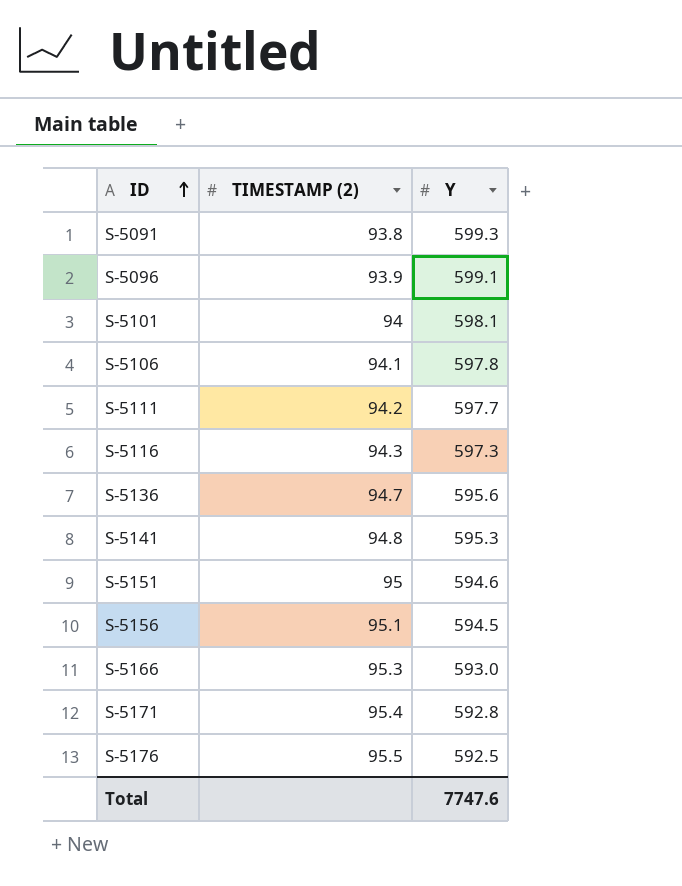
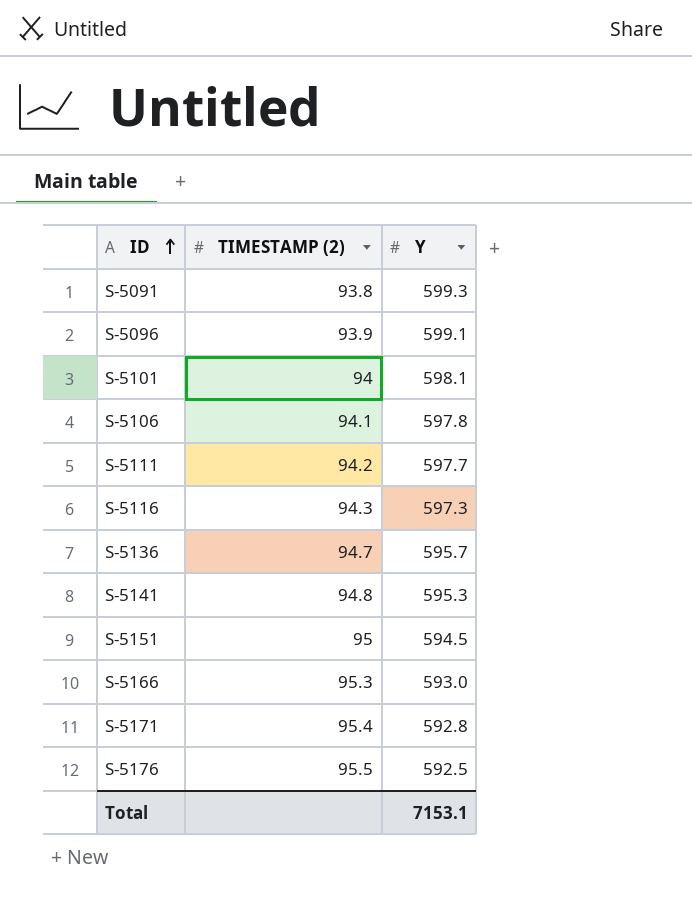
row S-5156: 95.1 | 594.5 -> none
S-5136 | Y: 595.6 -> 595.7
S-5151 | Y: 594.6 -> 594.5
Total | Y: 7747.6 -> 7153.1

